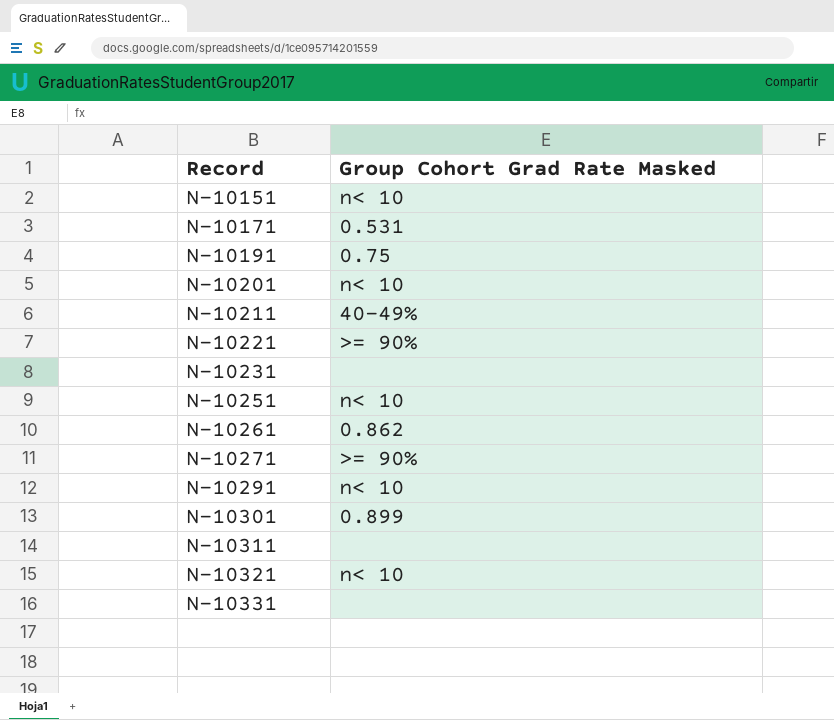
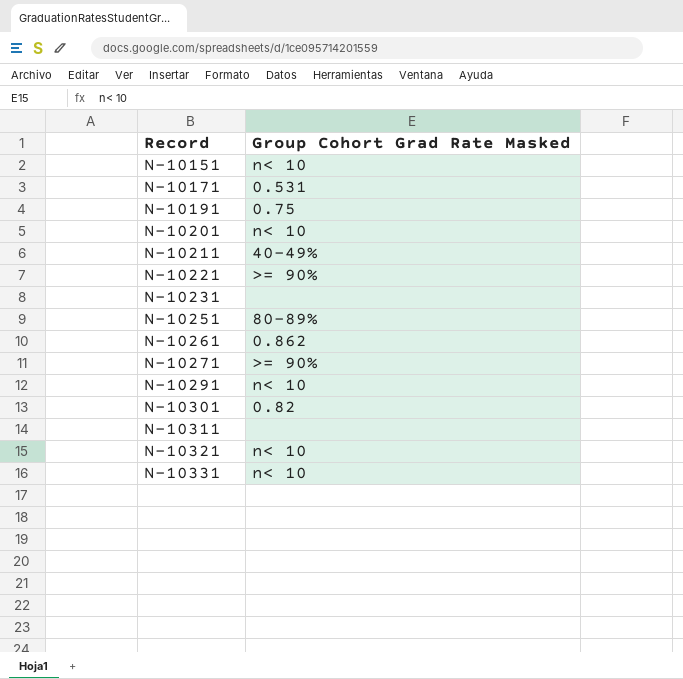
N-10251 | Group Cohort Grad Rate Masked: n< 10 -> 80-89%
N-10301 | Group Cohort Grad Rate Masked: 0.899 -> 0.82
N-10331 | Group Cohort Grad Rate Masked: none -> n< 10

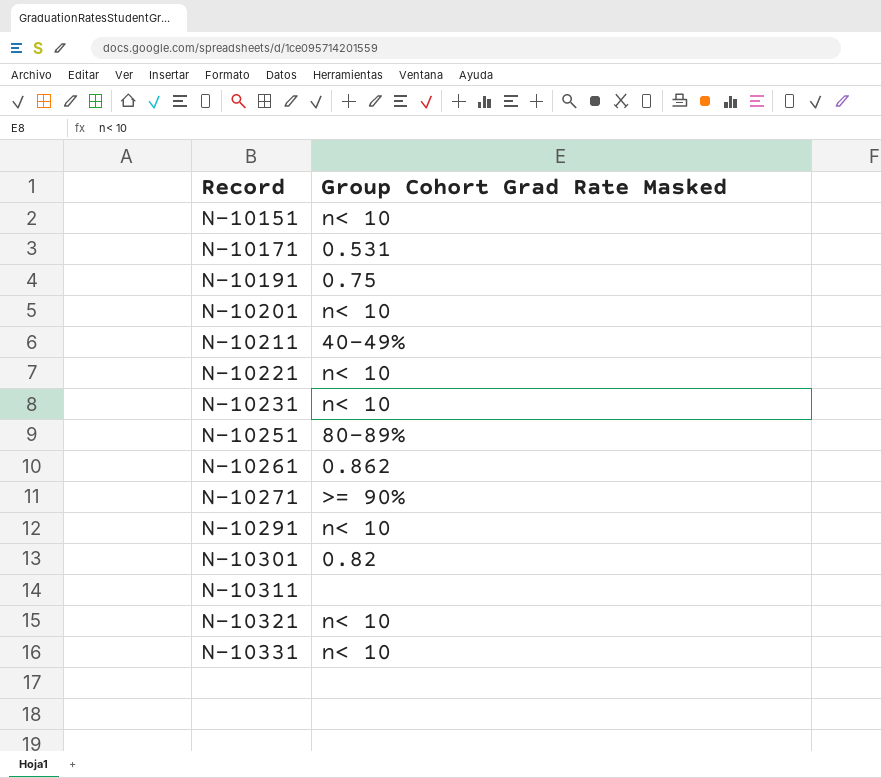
N-10221 | Group Cohort Grad Rate Masked: >= 90% -> n< 10
N-10231 | Group Cohort Grad Rate Masked: none -> n< 10

